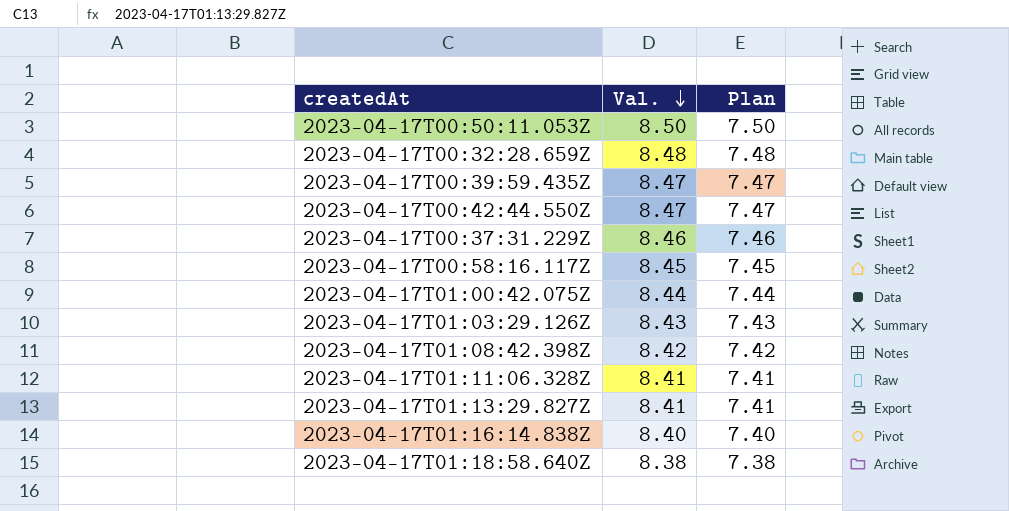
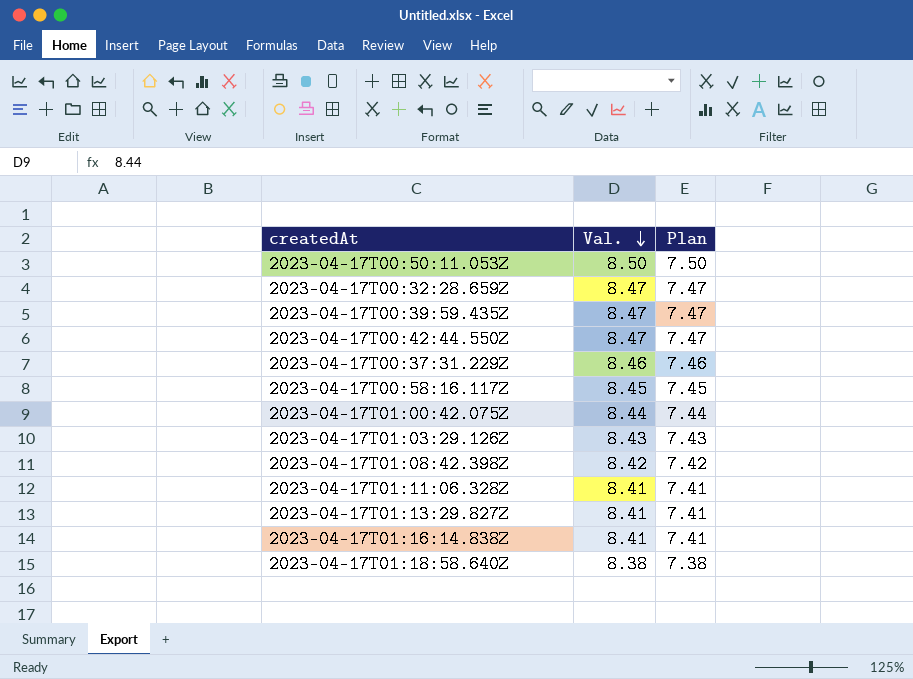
2023-04-17T00:32:28.659Z | Val.: 8.48 -> 8.47
2023-04-17T00:32:28.659Z | Plan: 7.48 -> 7.47
2023-04-17T01:16:14.838Z | Val.: 8.40 -> 8.41
2023-04-17T01:16:14.838Z | Plan: 7.40 -> 7.41

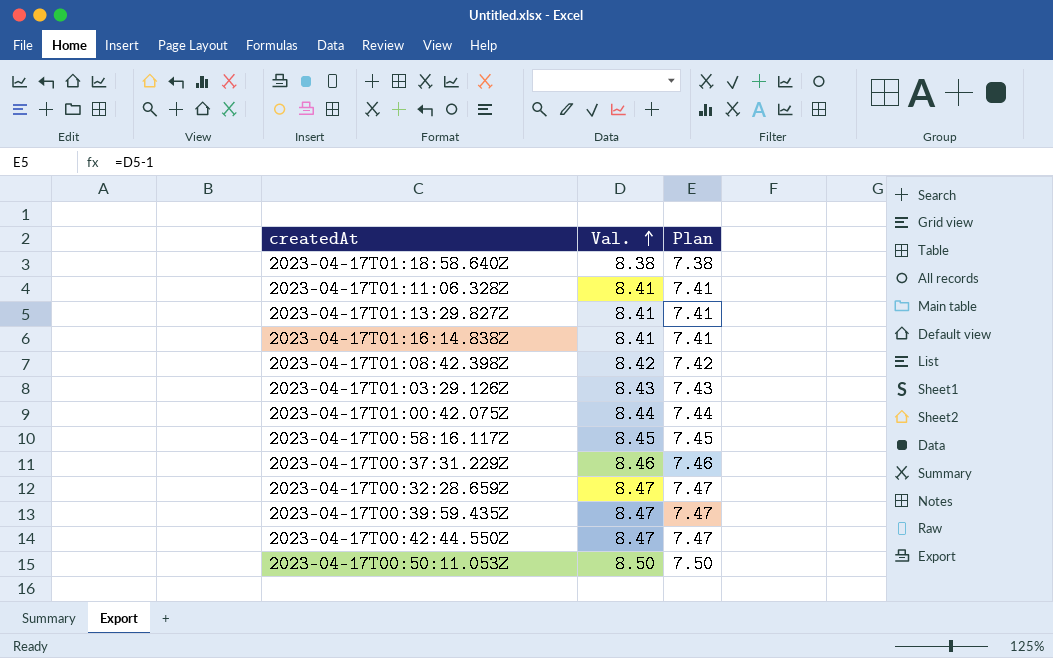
row order: Val. descending -> Val. ascending

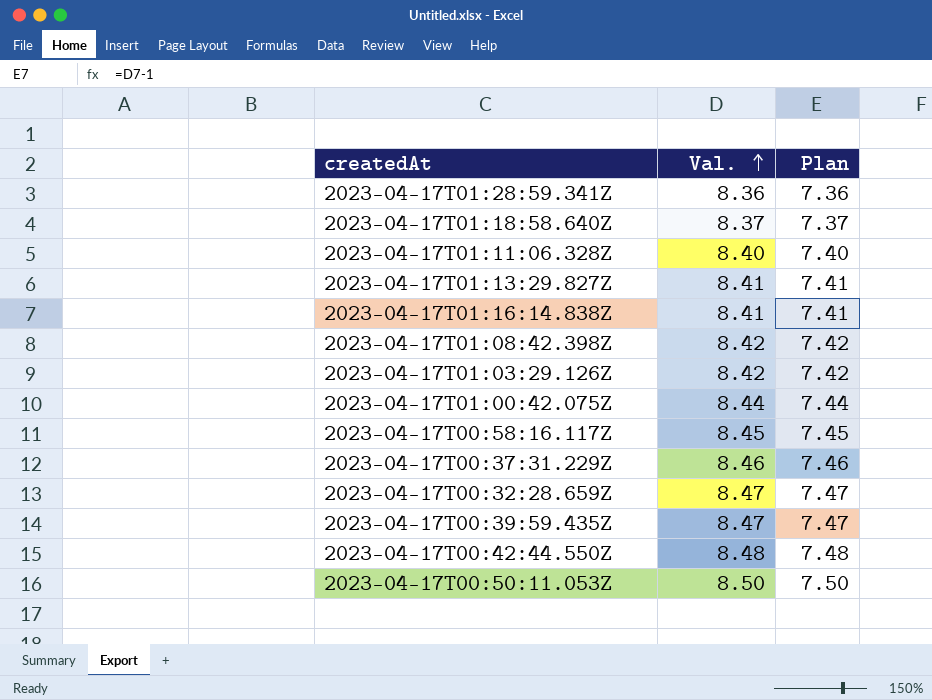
row 2023-04-17T01:28:59.341Z: none -> 8.36 | 7.36
2023-04-17T01:18:58.640Z | Val.: 8.38 -> 8.37
2023-04-17T01:18:58.640Z | Plan: 7.38 -> 7.37
2023-04-17T01:11:06.328Z | Val.: 8.41 -> 8.40
2023-04-17T01:11:06.328Z | Plan: 7.41 -> 7.40
2023-04-17T01:03:29.126Z | Val.: 8.43 -> 8.42
2023-04-17T01:03:29.126Z | Plan: 7.43 -> 7.42
2023-04-17T00:42:44.550Z | Val.: 8.47 -> 8.48
2023-04-17T00:42:44.550Z | Plan: 7.47 -> 7.48

